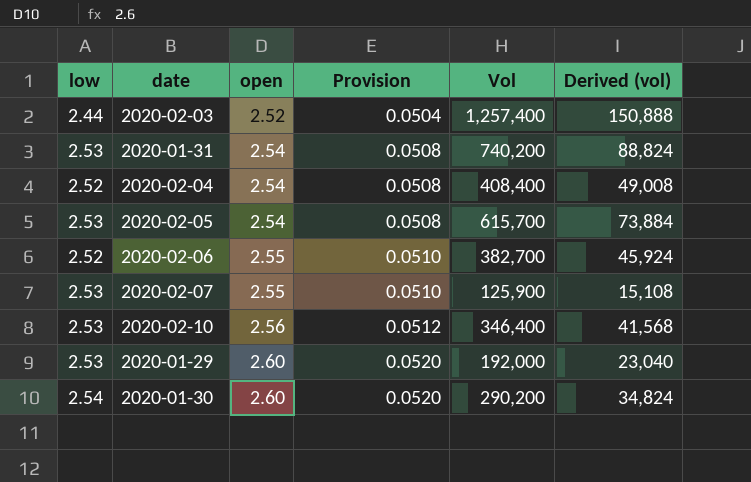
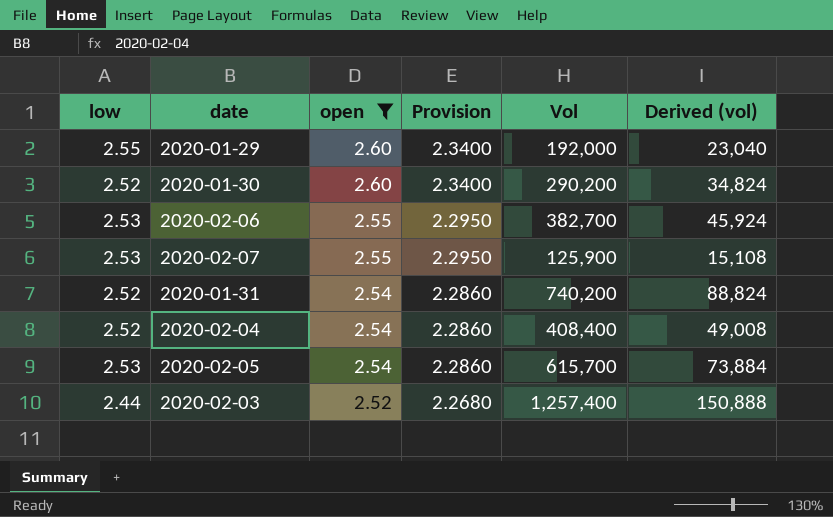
filter: none -> open != 2.56
row order: open ascending -> open descending
column Provision | formula: [open] * 0.02 -> [open] * 0.9
2020-01-29 | low: 2.53 -> 2.55
2020-01-30 | low: 2.54 -> 2.52
2020-02-06 | low: 2.52 -> 2.53
2020-01-31 | low: 2.53 -> 2.52

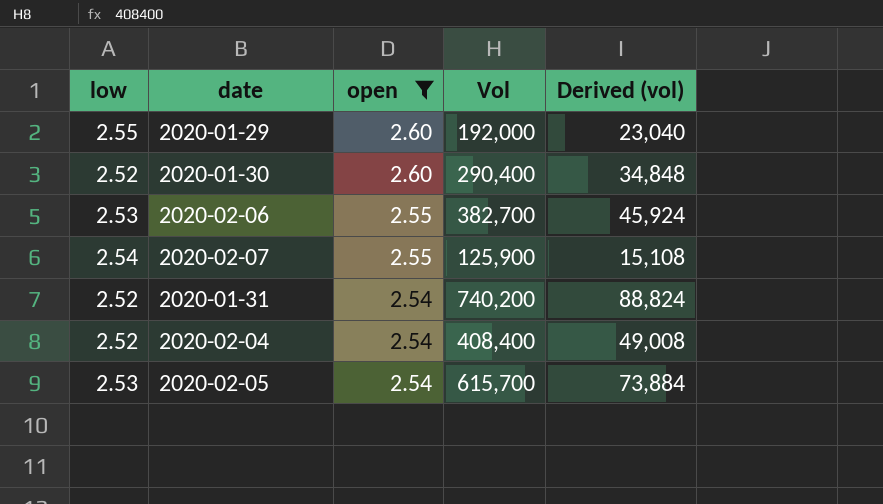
column Provision | formula: [open] * 0.9 -> none
row 2020-02-03: 2.44 | 2.52 | 2.2680 | 1,257,400 | 150,888 -> none
2020-01-30 | Vol: 290,200 -> 290,400
2020-01-30 | Derived (vol): 34,824 -> 34,848
2020-02-07 | low: 2.53 -> 2.54

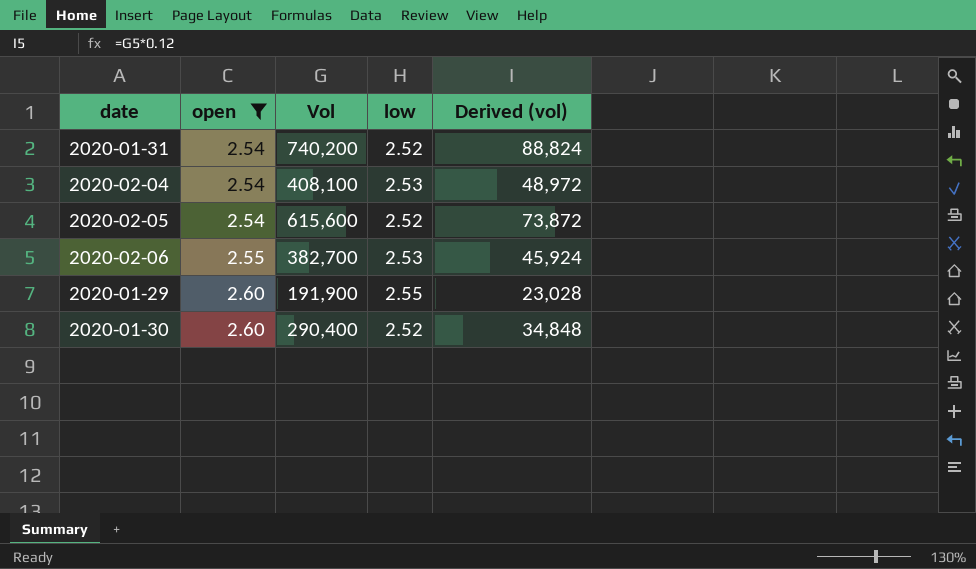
row order: open descending -> open ascending
column low | position: 1 -> 4
row 2020-02-07: 2.54 | 2.55 | 125,900 | 15,108 -> none
2020-02-04 | Vol: 408,400 -> 408,100
2020-02-04 | low: 2.52 -> 2.53
2020-02-04 | Derived (vol): 49,008 -> 48,972
2020-02-05 | Vol: 615,700 -> 615,600
2020-02-05 | low: 2.53 -> 2.52
2020-02-05 | Derived (vol): 73,884 -> 73,872
2020-01-29 | Vol: 192,000 -> 191,900
2020-01-29 | Derived (vol): 23,040 -> 23,028

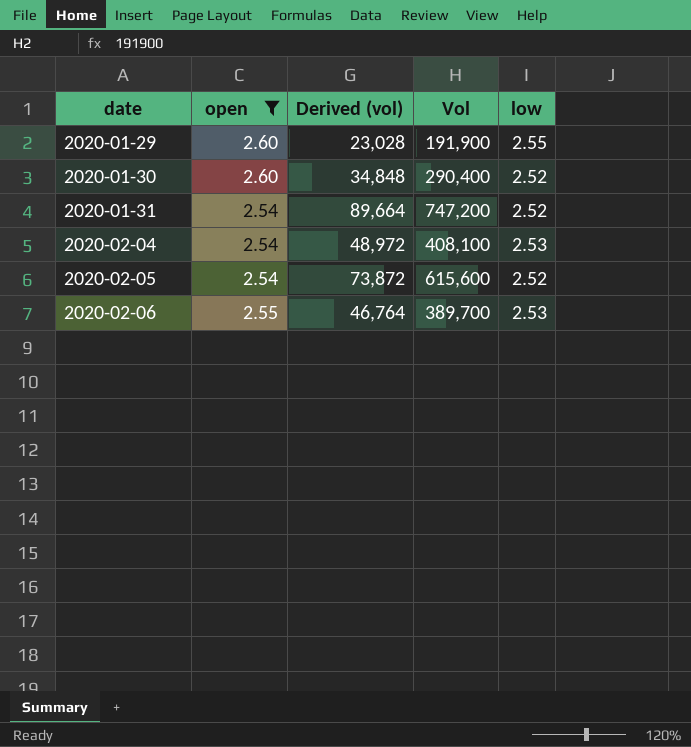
row order: open ascending -> date ascending
column Derived (vol) | position: 5 -> 3
2020-01-31 | Derived (vol): 88,824 -> 89,664
2020-01-31 | Vol: 740,200 -> 747,200
2020-02-06 | Derived (vol): 45,924 -> 46,764
2020-02-06 | Vol: 382,700 -> 389,700

